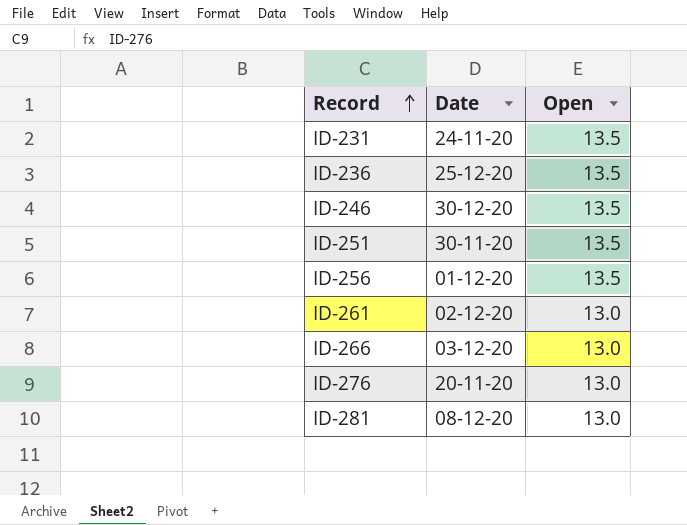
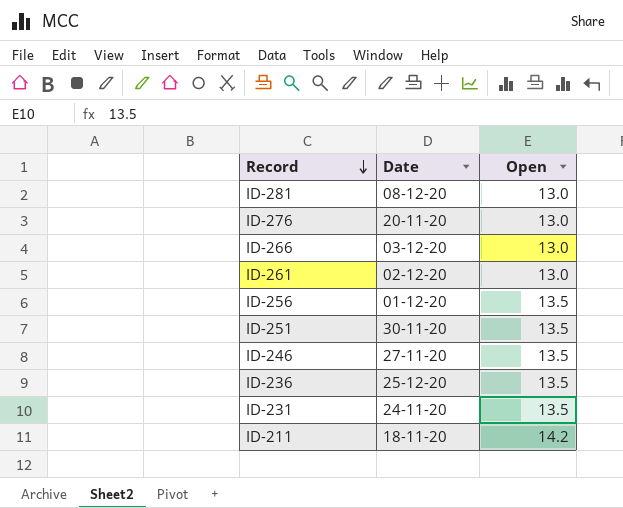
row order: Record ascending -> Record descending
ID-246 | Date: 30-12-20 -> 27-11-20
row ID-211: none -> 18-11-20 | 14.2

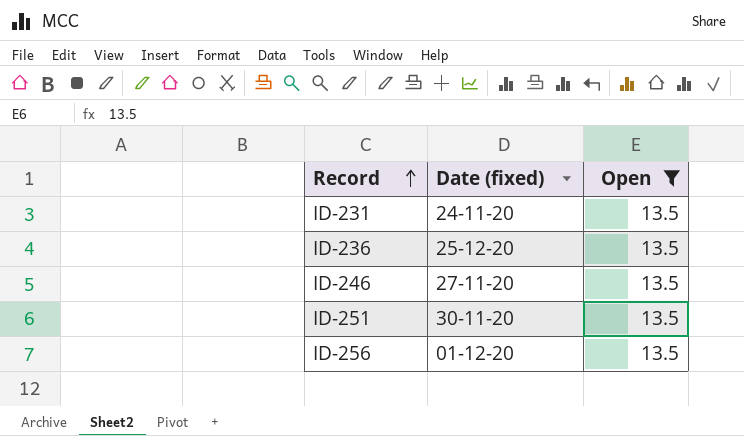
filter: none -> Open = 13.5
row order: Record descending -> Record ascending
column name: Date -> Date (fixed)

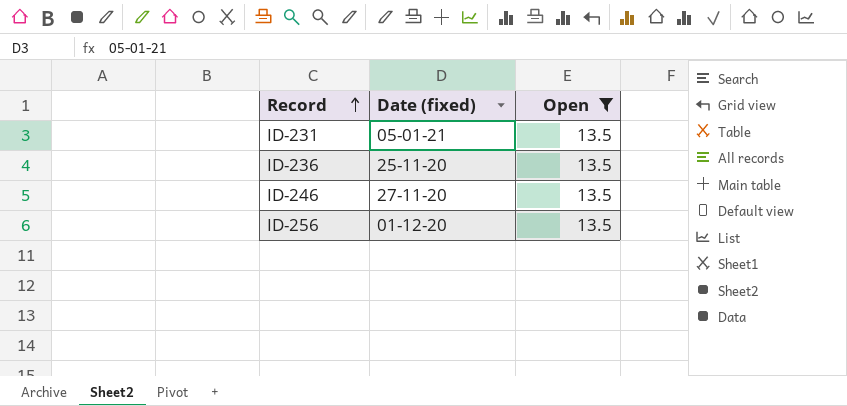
row ID-251: 30-11-20 | 13.5 -> none
ID-231 | Date (fixed): 24-11-20 -> 05-01-21
ID-236 | Date (fixed): 25-12-20 -> 25-11-20

